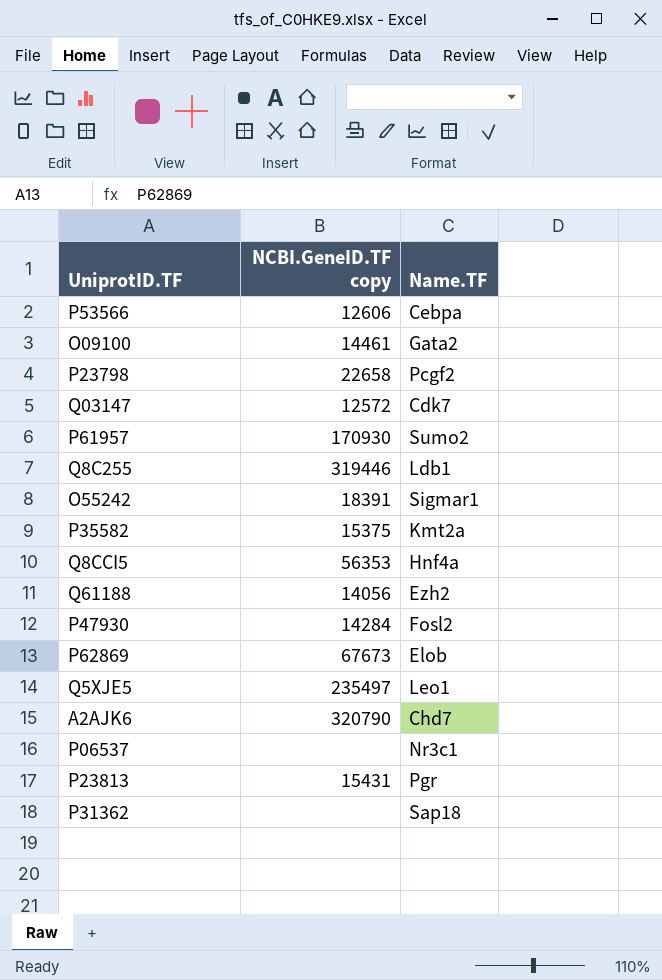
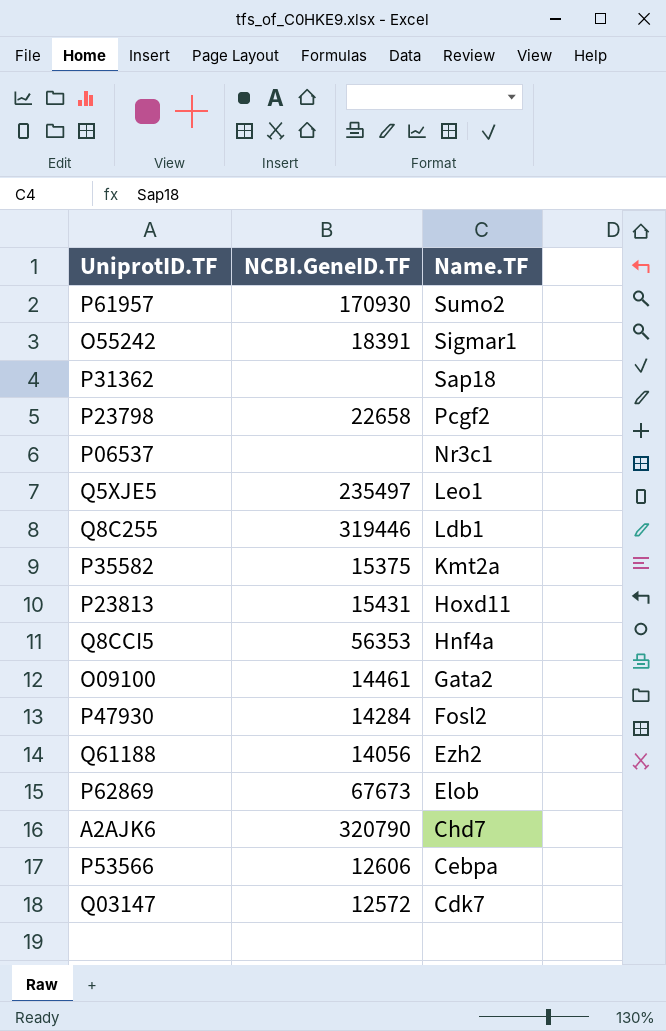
row order: none -> Name.TF descending
column name: NCBI.GeneID.TF copy -> NCBI.GeneID.TF
P23813 | Name.TF: Pgr -> Hoxd11

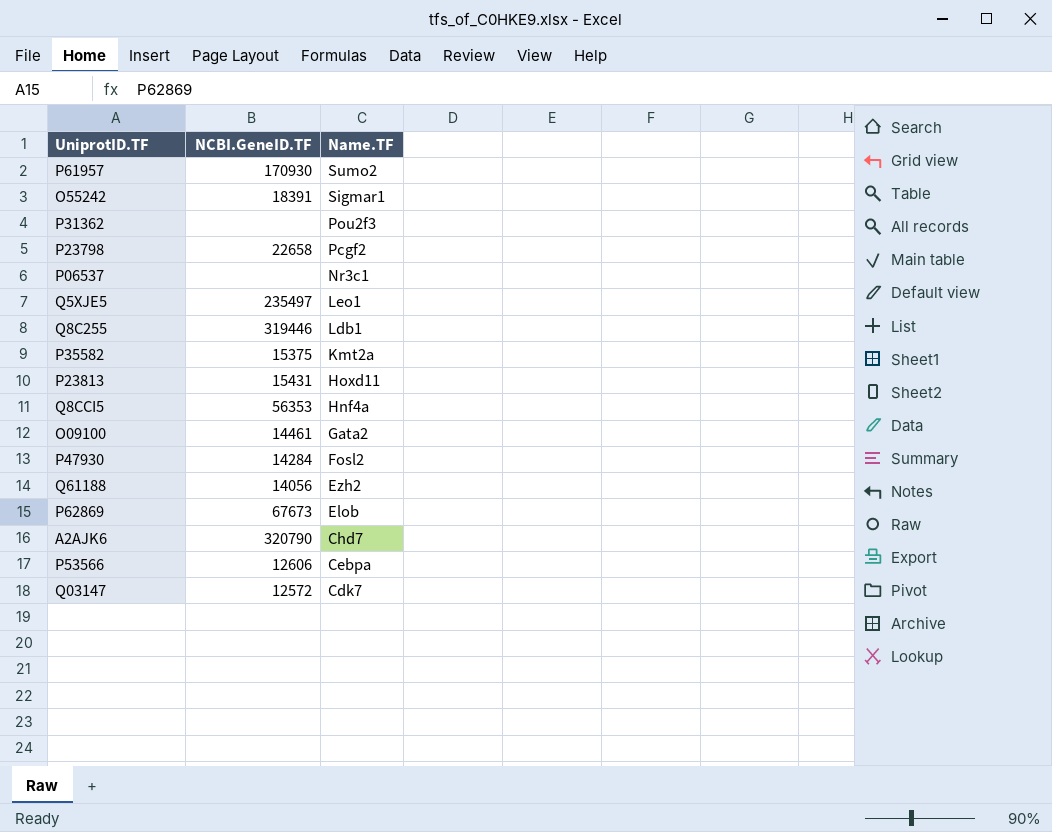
P31362 | Name.TF: Sap18 -> Pou2f3

